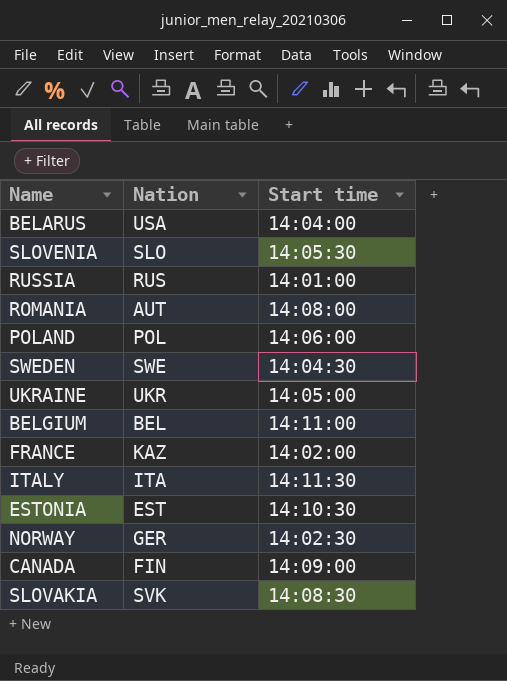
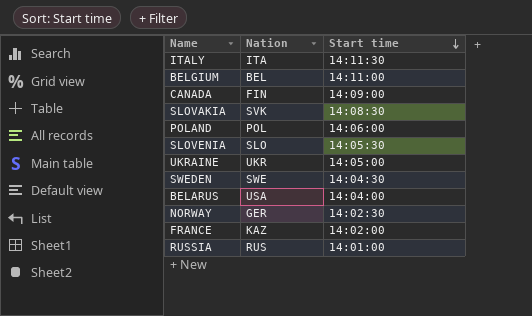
row order: none -> Start time descending
row ROMANIA: AUT | 14:08:00 -> none
row ESTONIA: EST | 14:10:30 -> none

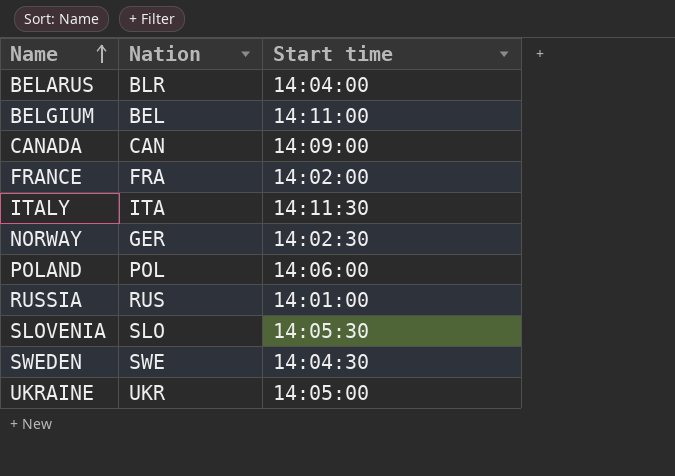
row order: Start time descending -> Name ascending
row SLOVAKIA: SVK | 14:08:30 -> none
BELARUS | Nation: USA -> BLR
CANADA | Nation: FIN -> CAN
FRANCE | Nation: KAZ -> FRA

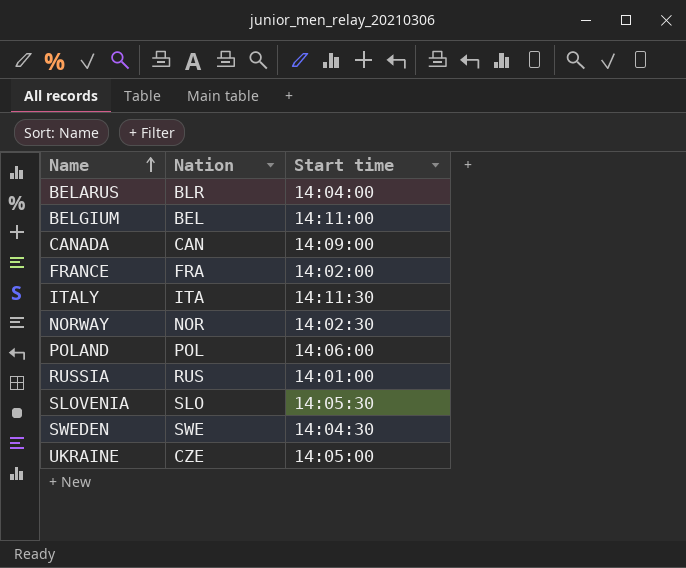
NORWAY | Nation: GER -> NOR
UKRAINE | Nation: UKR -> CZE

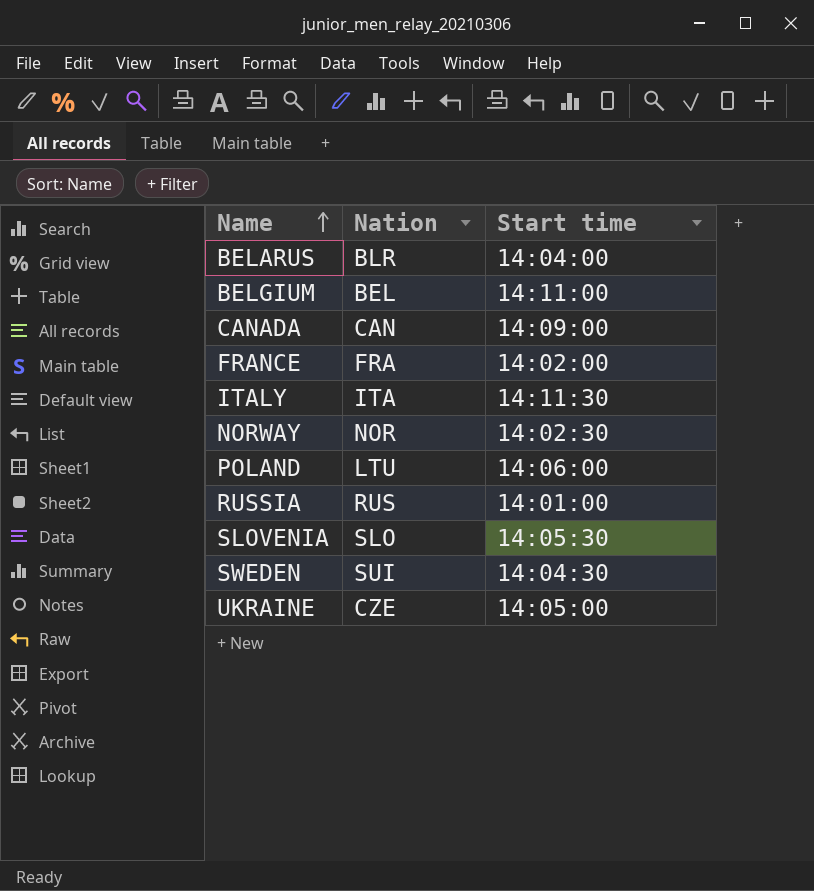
POLAND | Nation: POL -> LTU
SWEDEN | Nation: SWE -> SUI

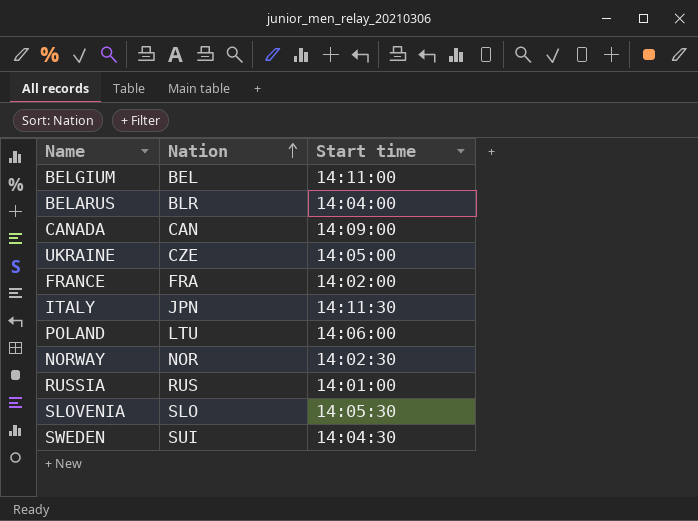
row order: Name ascending -> Nation ascending
ITALY | Nation: ITA -> JPN

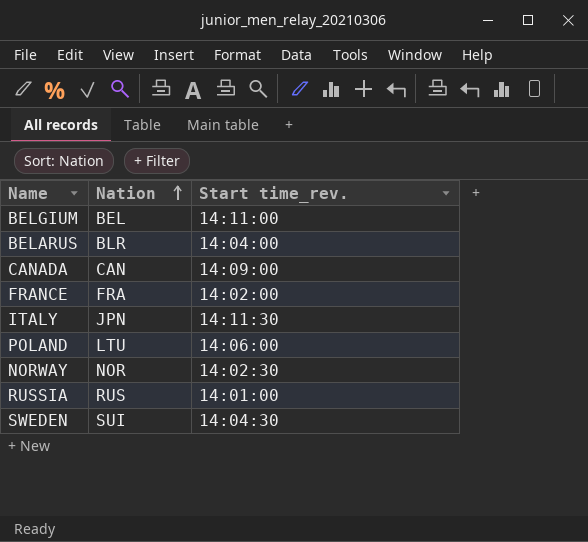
column name: Start time -> Start time_rev.
row UKRAINE: CZE | 14:05:00 -> none
row SLOVENIA: SLO | 14:05:30 -> none

